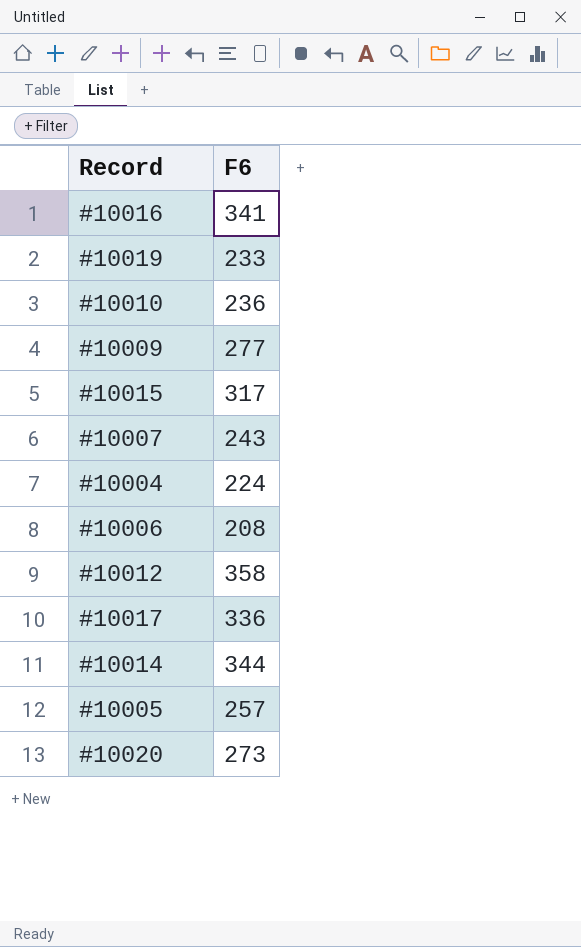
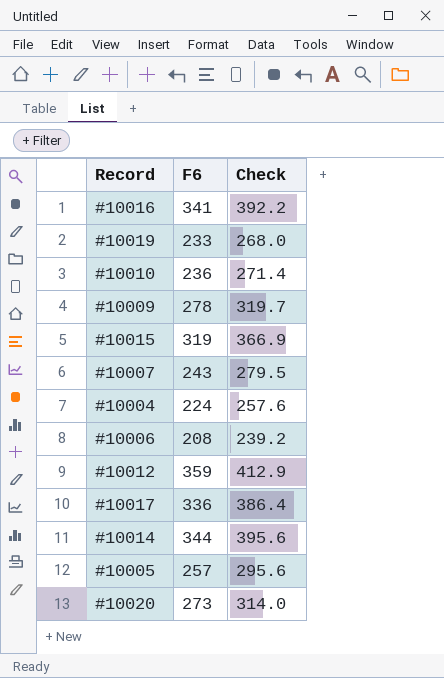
column Check | formula: none -> [F6] * 1.15
#10009 | F6: 277 -> 278
#10015 | F6: 317 -> 319
#10012 | F6: 358 -> 359

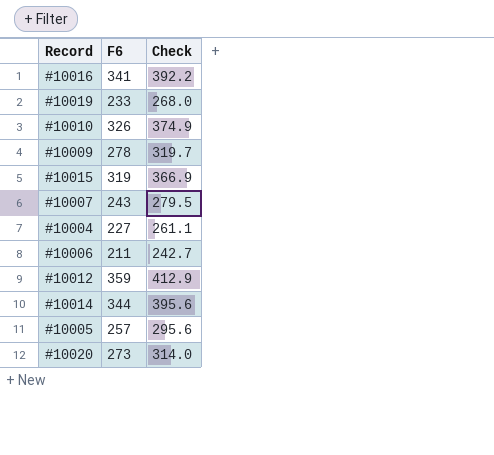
row #10017: 336 | 386.4 -> none
#10010 | F6: 236 -> 326
#10010 | Check: 271.4 -> 374.9
#10004 | F6: 224 -> 227
#10004 | Check: 257.6 -> 261.1
#10006 | F6: 208 -> 211
#10006 | Check: 239.2 -> 242.7

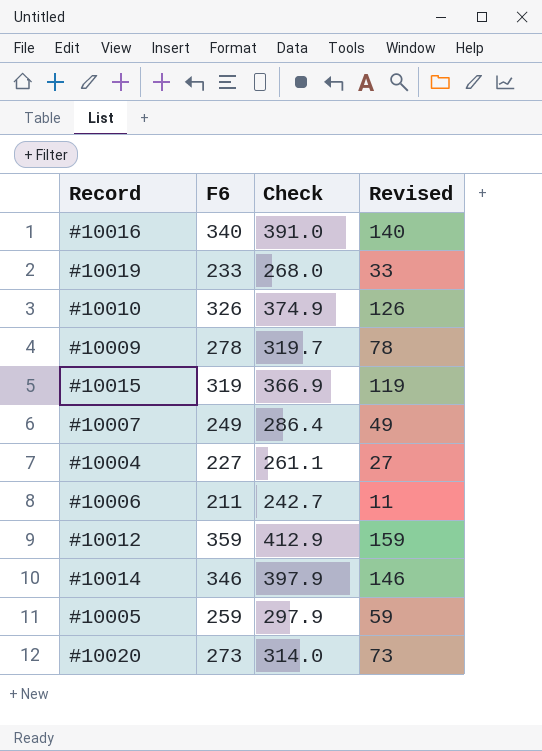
column Revised | formula: none -> [F6] - 200
#10016 | F6: 341 -> 340
#10016 | Check: 392.2 -> 391.0
#10007 | F6: 243 -> 249
#10007 | Check: 279.5 -> 286.4
#10014 | F6: 344 -> 346
#10014 | Check: 395.6 -> 397.9
#10005 | F6: 257 -> 259
#10005 | Check: 295.6 -> 297.9

